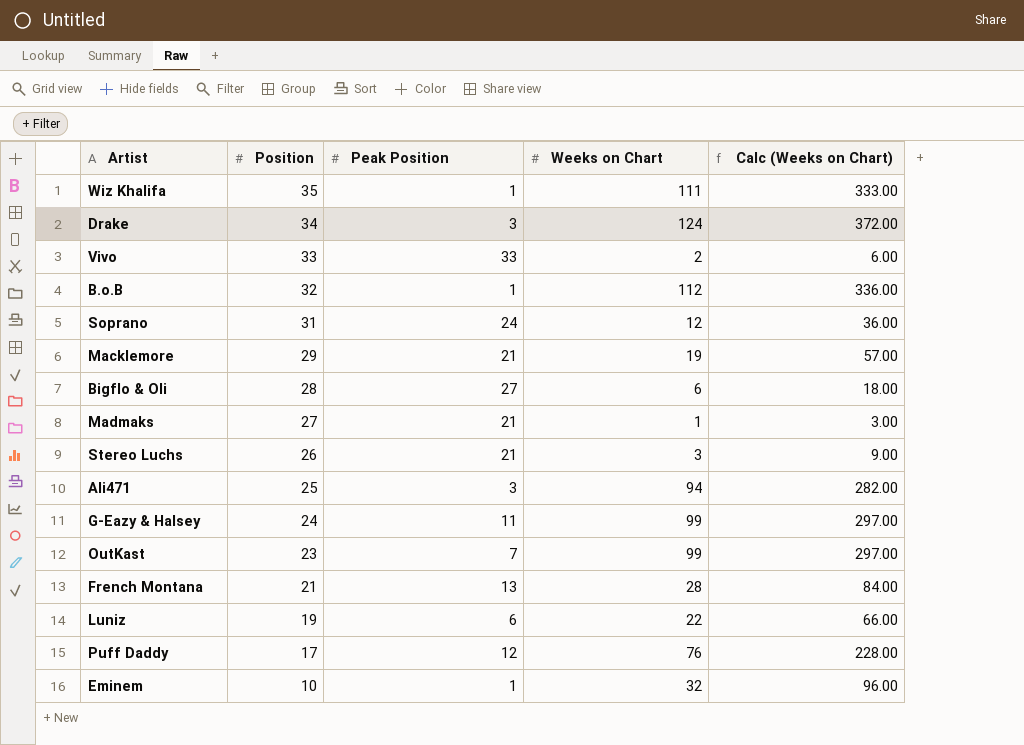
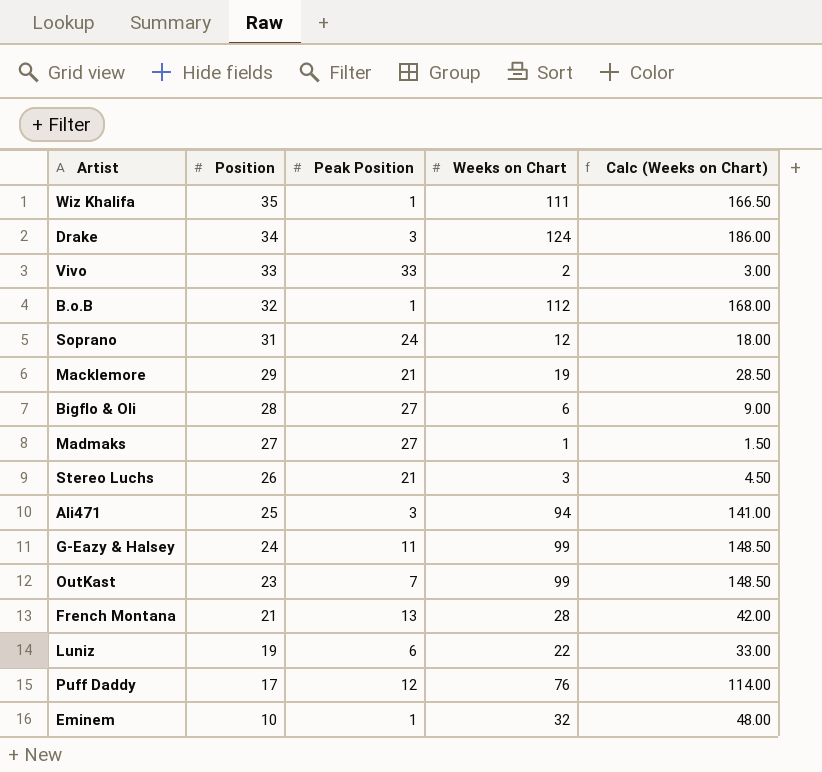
column Calc (Weeks on Chart) | formula: [Weeks on Chart] * 3 -> [Weeks on Chart] * 1.5
Madmaks | Peak Position: 21 -> 27

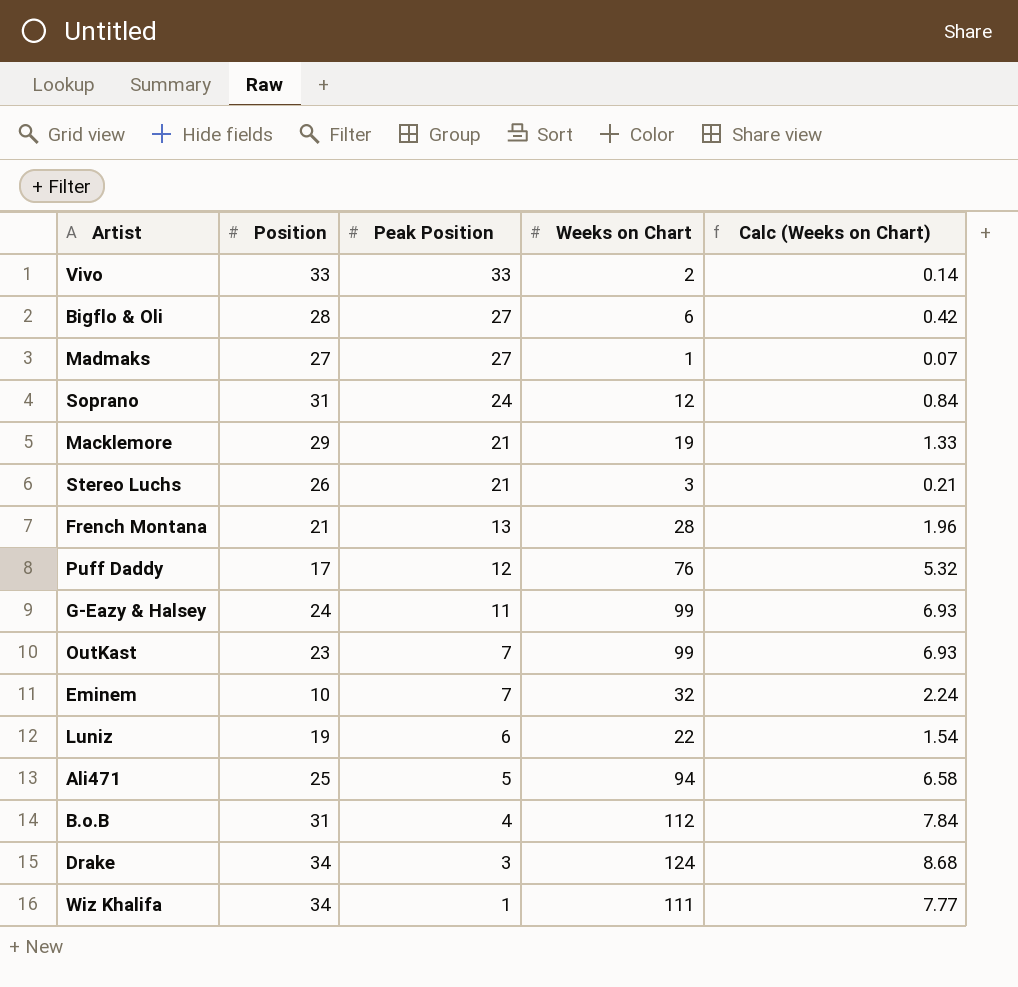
row order: Position descending -> Peak Position descending
column Calc (Weeks on Chart) | formula: [Weeks on Chart] * 1.5 -> [Weeks on Chart] * 0.07
Eminem | Peak Position: 1 -> 7
Ali471 | Peak Position: 3 -> 5
B.o.B | Position: 32 -> 31
B.o.B | Peak Position: 1 -> 4
Wiz Khalifa | Position: 35 -> 34

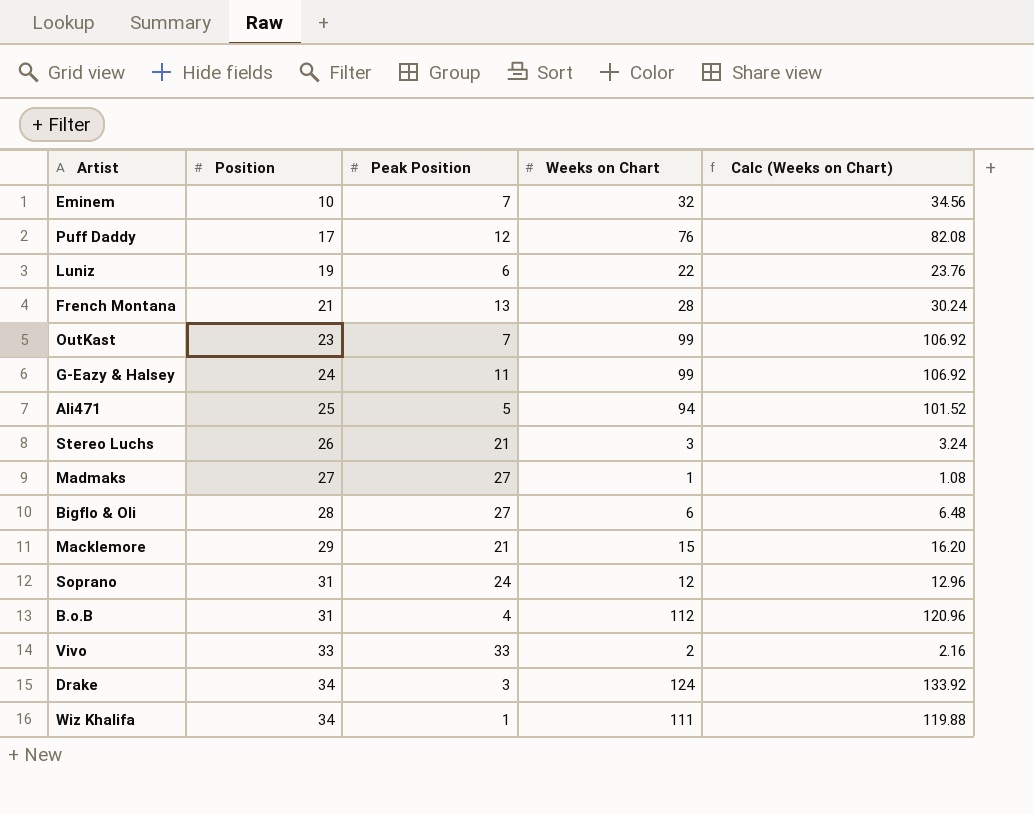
row order: Peak Position descending -> Position ascending
column Calc (Weeks on Chart) | formula: [Weeks on Chart] * 0.07 -> [Weeks on Chart] * 1.08
Macklemore | Weeks on Chart: 19 -> 15

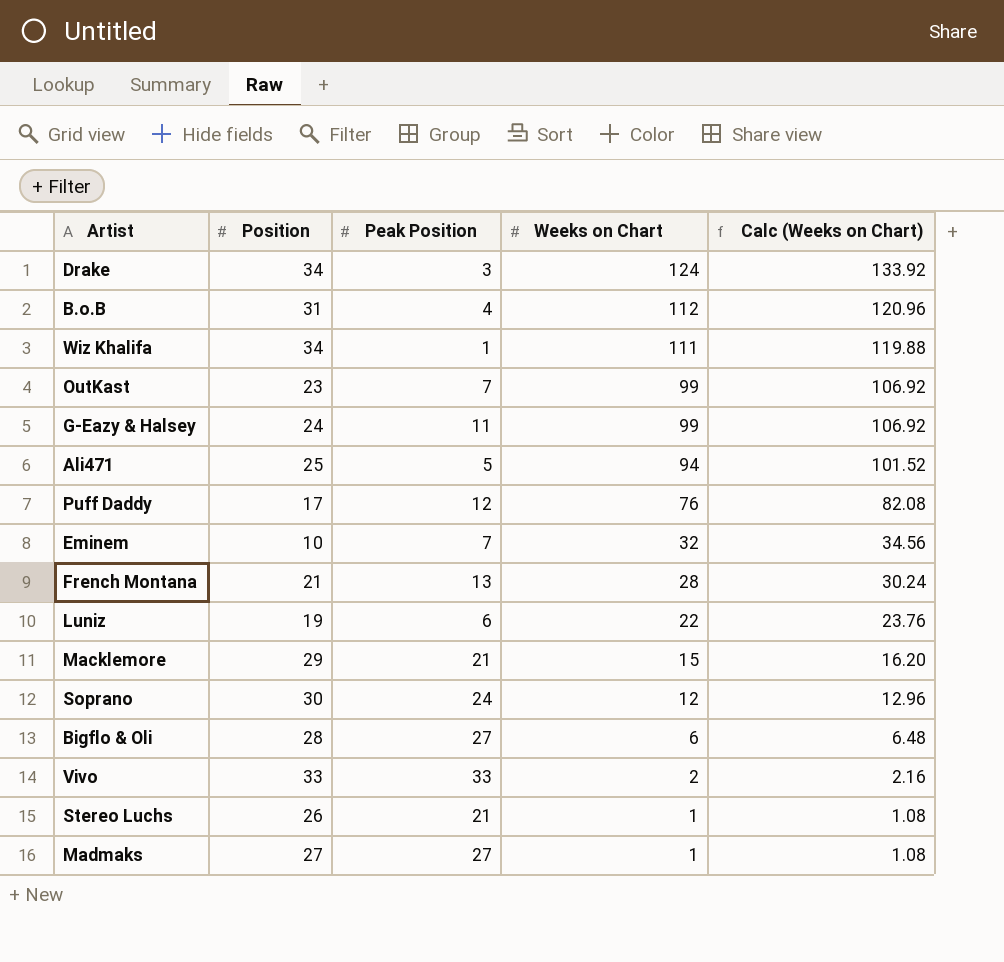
row order: Position ascending -> Weeks on Chart descending
Soprano | Position: 31 -> 30
Stereo Luchs | Weeks on Chart: 3 -> 1
Stereo Luchs | Calc (Weeks on Chart): 3.24 -> 1.08

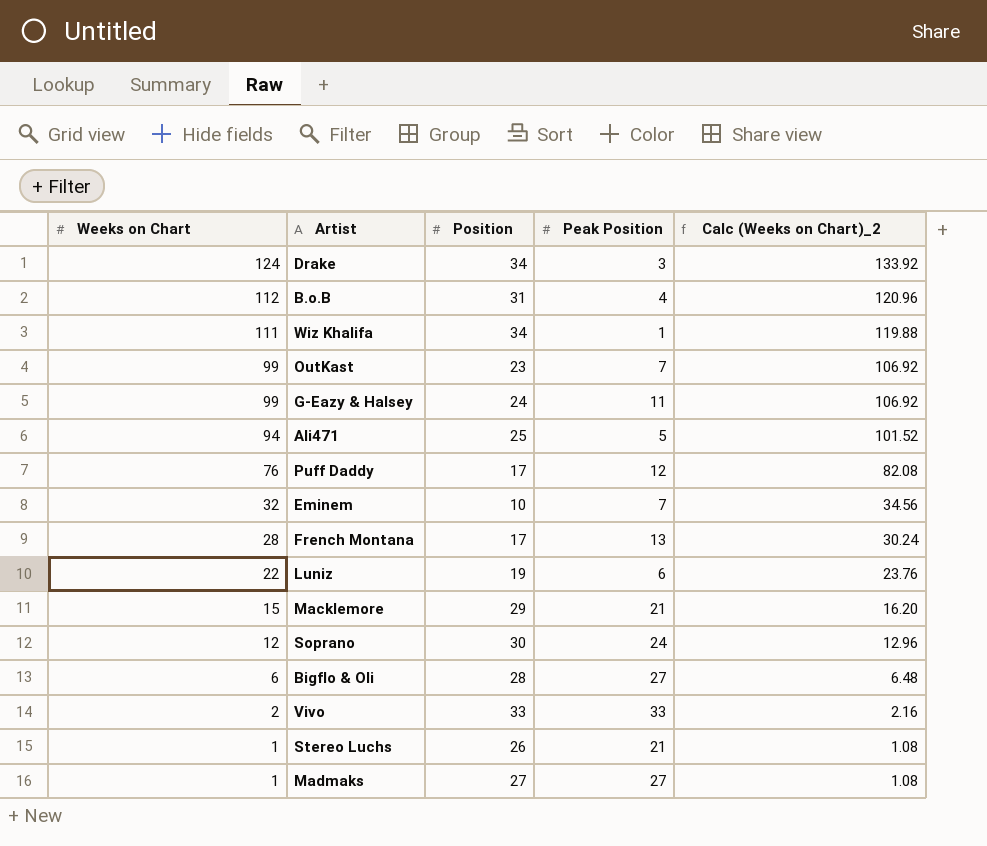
column Weeks on Chart | position: 4 -> 1
column name: Calc (Weeks on Chart) -> Calc (Weeks on Chart)_2
French Montana | Position: 21 -> 17

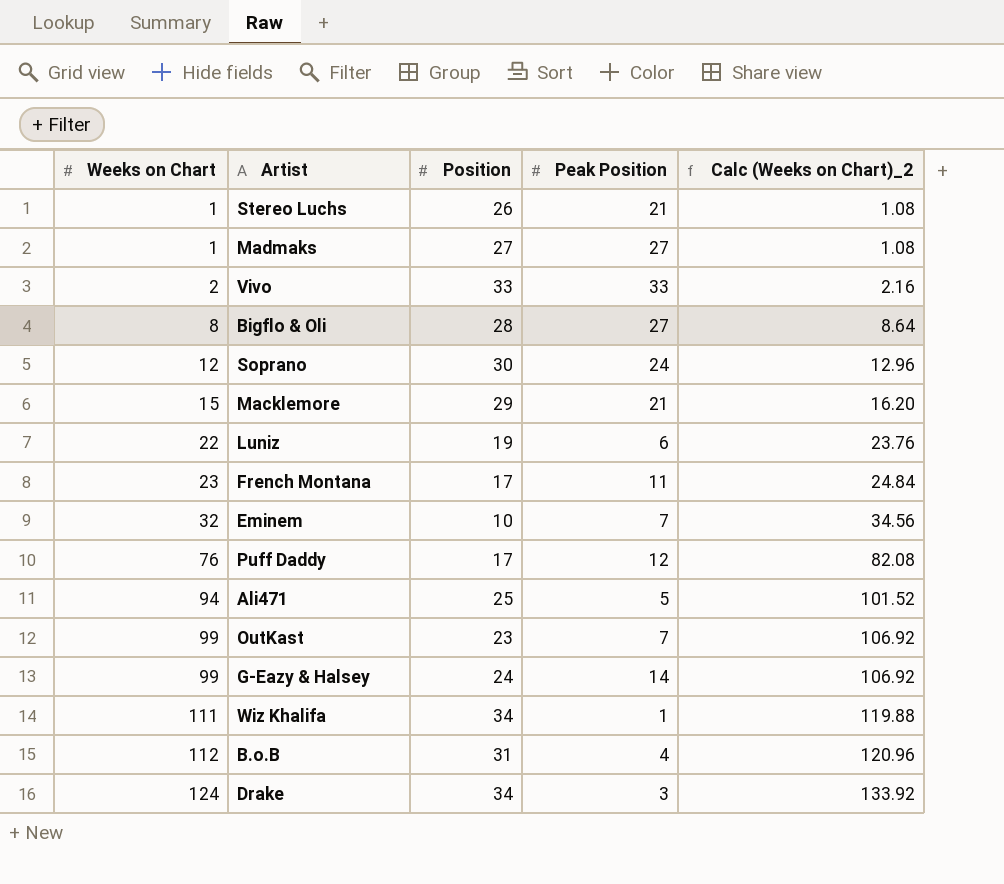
row order: Weeks on Chart descending -> Weeks on Chart ascending
Bigflo & Oli | Weeks on Chart: 6 -> 8
Bigflo & Oli | Calc (Weeks on Chart)_2: 6.48 -> 8.64
French Montana | Weeks on Chart: 28 -> 23
French Montana | Peak Position: 13 -> 11
French Montana | Calc (Weeks on Chart)_2: 30.24 -> 24.84
G-Eazy & Halsey | Peak Position: 11 -> 14

